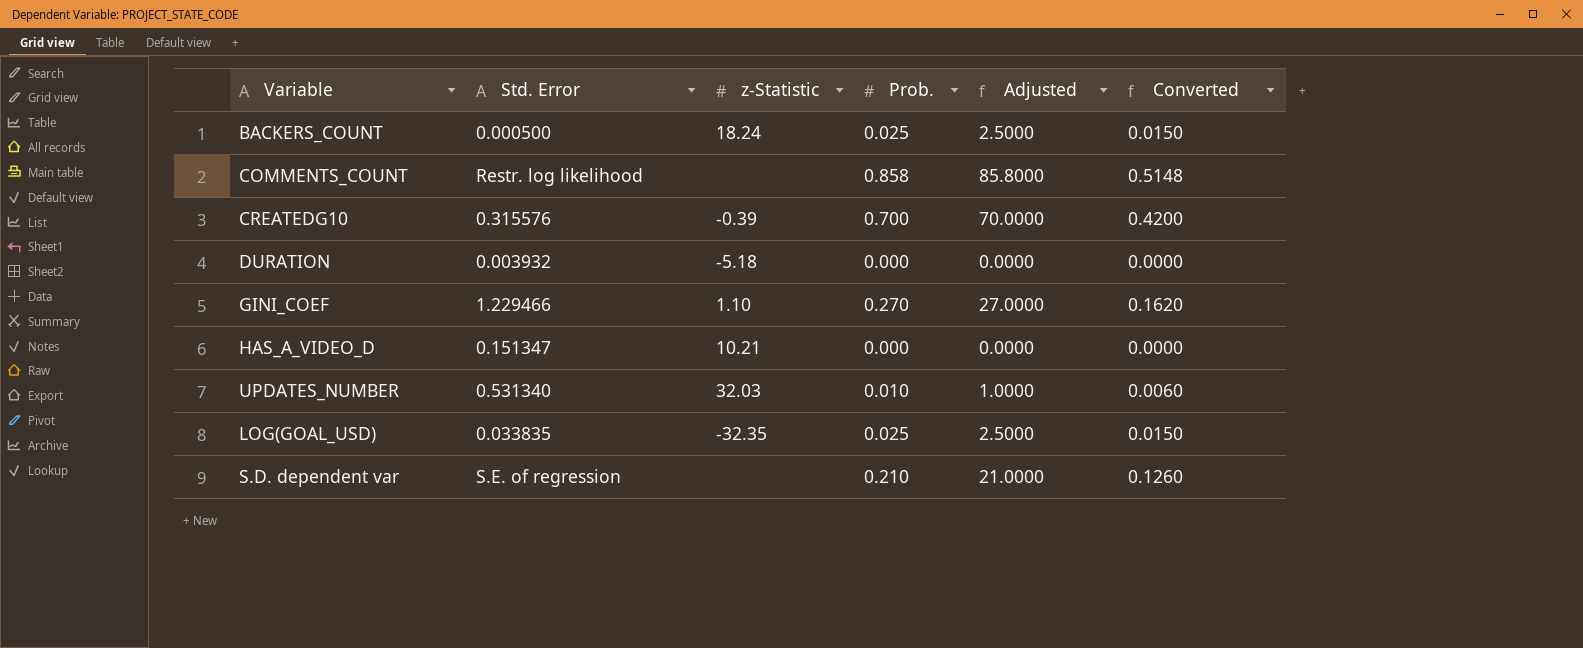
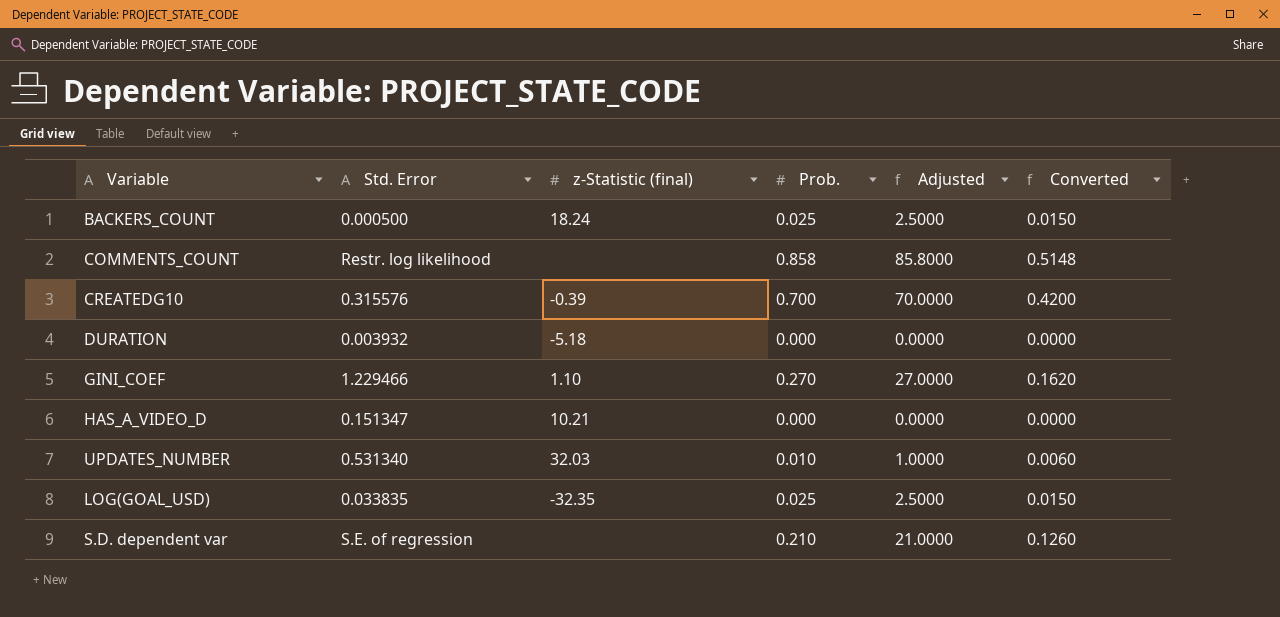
column name: z-Statistic -> z-Statistic (final)

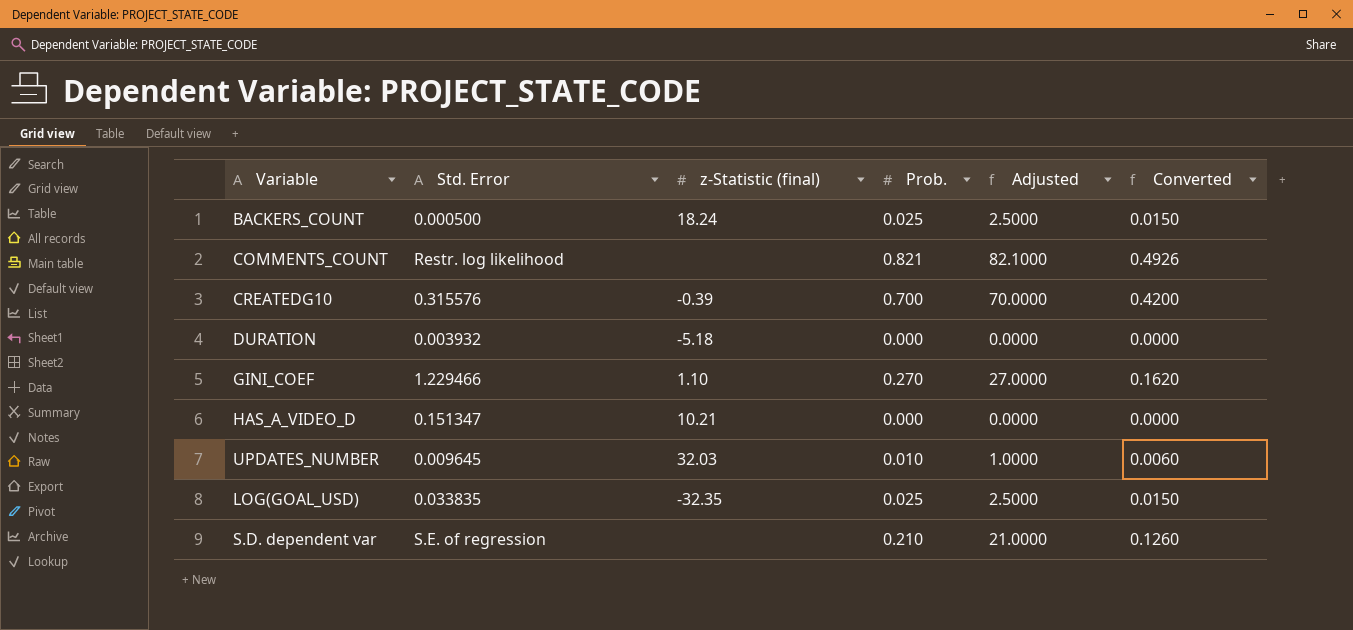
COMMENTS_COUNT | Prob.: 0.858 -> 0.821
COMMENTS_COUNT | Adjusted: 85.8000 -> 82.1000
COMMENTS_COUNT | Converted: 0.5148 -> 0.4926
UPDATES_NUMBER | Std. Error: 0.531340 -> 0.009645

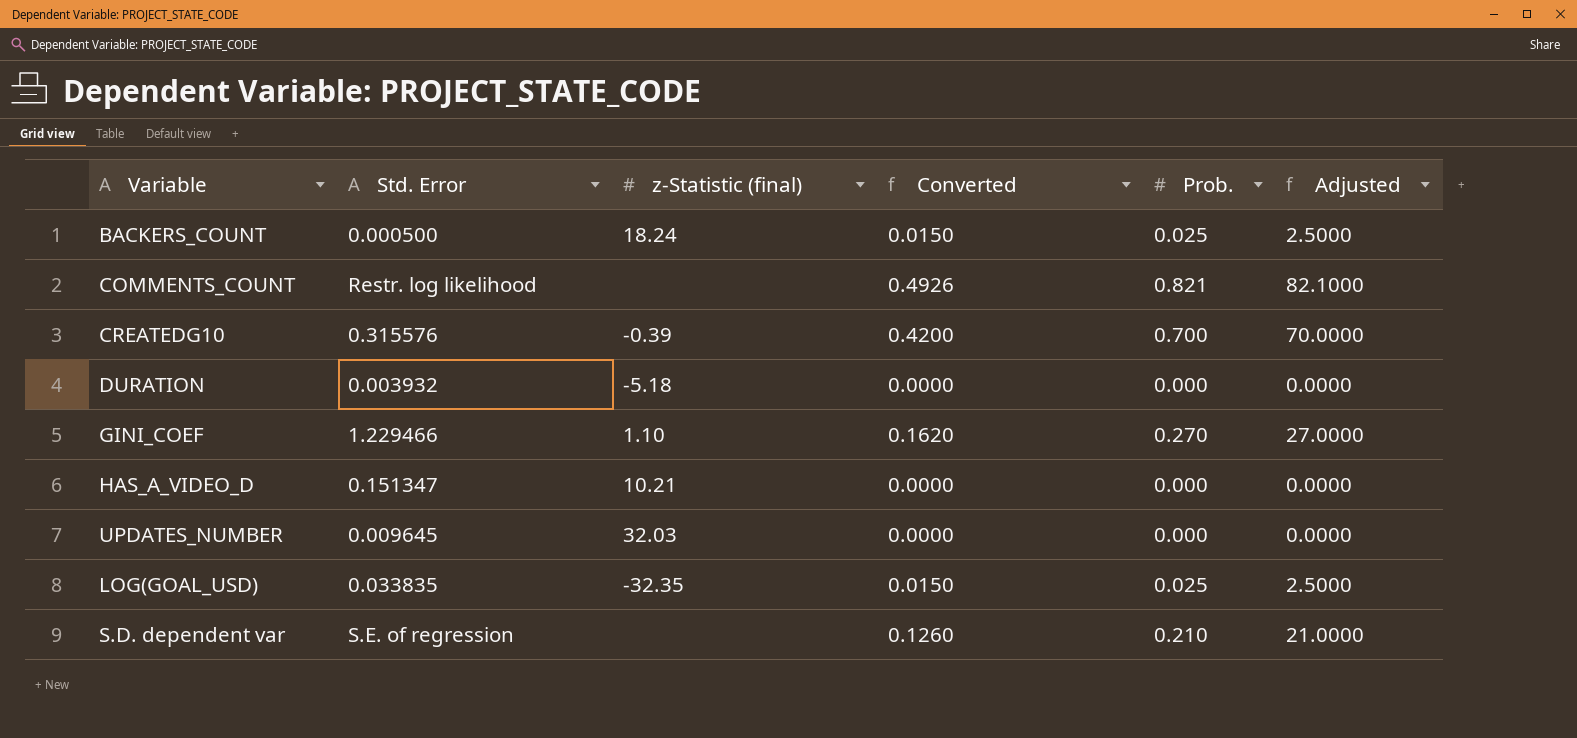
column Converted | position: 6 -> 4
UPDATES_NUMBER | Converted: 0.0060 -> 0.0000
UPDATES_NUMBER | Prob.: 0.010 -> 0.000
UPDATES_NUMBER | Adjusted: 1.0000 -> 0.0000

